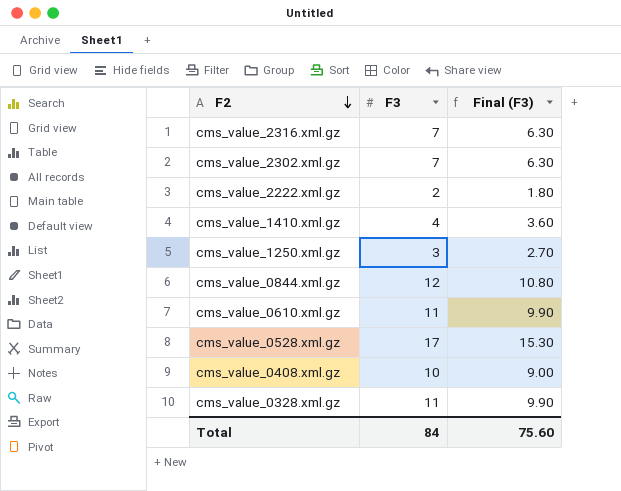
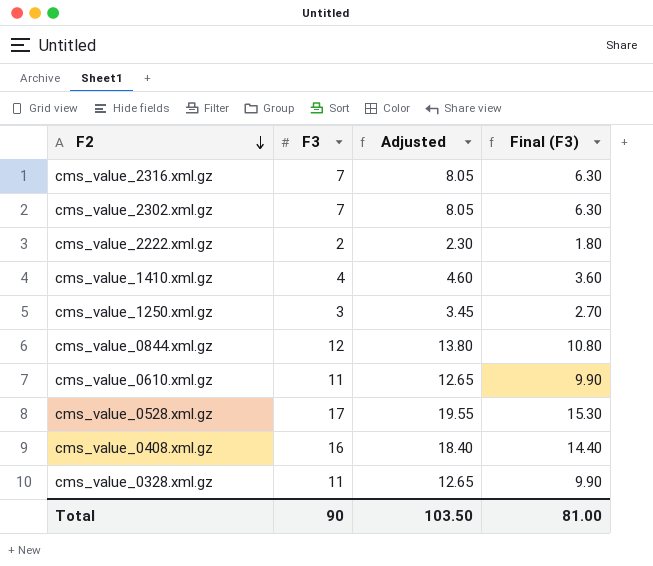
column Adjusted | formula: none -> [F3] * 1.15
cms_value_0408.xml.gz | F3: 10 -> 16
cms_value_0408.xml.gz | Final (F3): 9.00 -> 14.40
Total | F3: 84 -> 90
Total | Final (F3): 75.60 -> 81.00

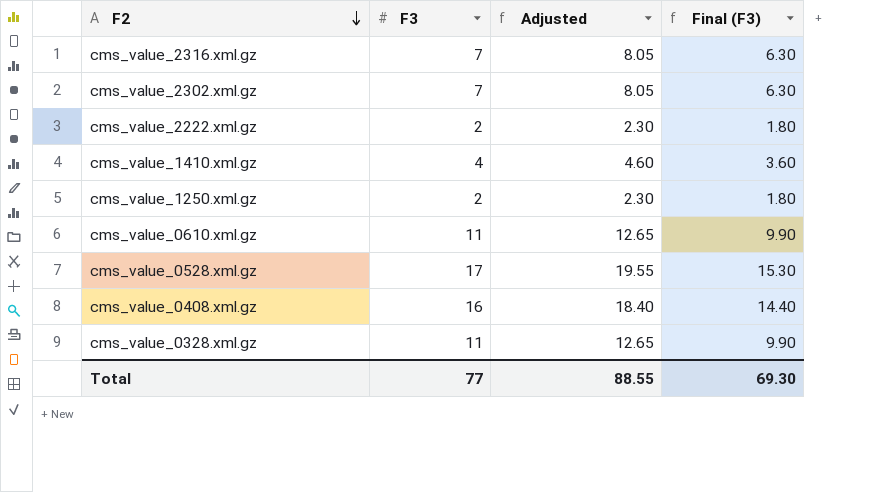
row cms_value_0844.xml.gz: 12 | 13.80 | 10.80 -> none
cms_value_1250.xml.gz | F3: 3 -> 2
cms_value_1250.xml.gz | Adjusted: 3.45 -> 2.30
cms_value_1250.xml.gz | Final (F3): 2.70 -> 1.80
Total | F3: 90 -> 77
Total | Adjusted: 103.50 -> 88.55
Total | Final (F3): 81.00 -> 69.30

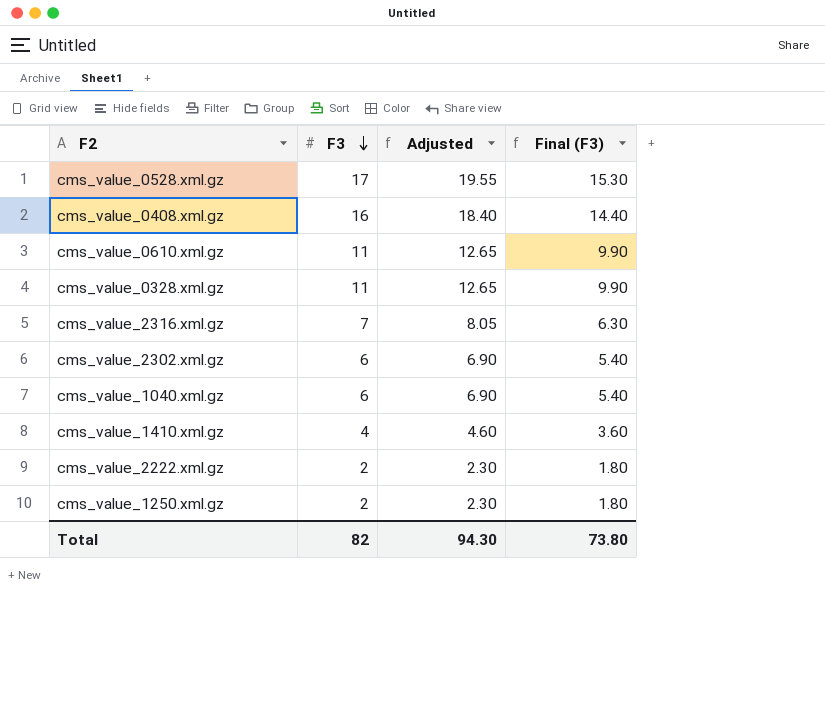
row order: F2 descending -> F3 descending
cms_value_2302.xml.gz | F3: 7 -> 6
cms_value_2302.xml.gz | Adjusted: 8.05 -> 6.90
cms_value_2302.xml.gz | Final (F3): 6.30 -> 5.40
row cms_value_1040.xml.gz: none -> 6 | 6.90 | 5.40
Total | F3: 77 -> 82
Total | Adjusted: 88.55 -> 94.30
Total | Final (F3): 69.30 -> 73.80

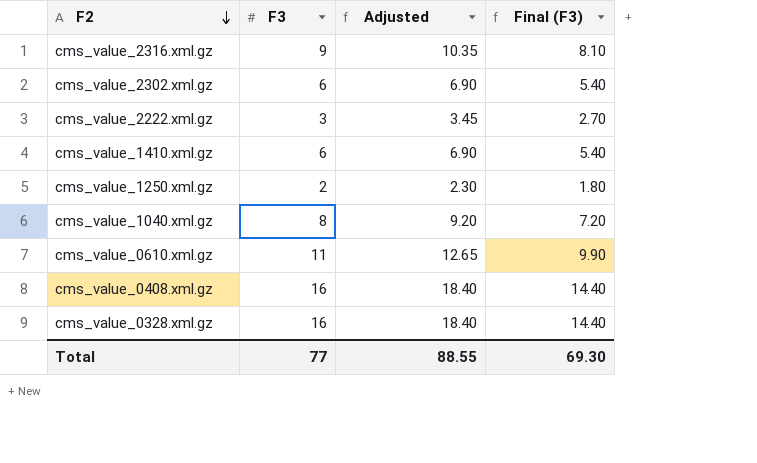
row order: F3 descending -> F2 descending
row cms_value_0528.xml.gz: 17 | 19.55 | 15.30 -> none
cms_value_2316.xml.gz | F3: 7 -> 9
cms_value_2316.xml.gz | Adjusted: 8.05 -> 10.35
cms_value_2316.xml.gz | Final (F3): 6.30 -> 8.10
cms_value_2222.xml.gz | F3: 2 -> 3
cms_value_2222.xml.gz | Adjusted: 2.30 -> 3.45
cms_value_2222.xml.gz | Final (F3): 1.80 -> 2.70
cms_value_1410.xml.gz | F3: 4 -> 6
cms_value_1410.xml.gz | Adjusted: 4.60 -> 6.90
cms_value_1410.xml.gz | Final (F3): 3.60 -> 5.40
cms_value_1040.xml.gz | F3: 6 -> 8
cms_value_1040.xml.gz | Adjusted: 6.90 -> 9.20
cms_value_1040.xml.gz | Final (F3): 5.40 -> 7.20
cms_value_0328.xml.gz | F3: 11 -> 16
cms_value_0328.xml.gz | Adjusted: 12.65 -> 18.40
cms_value_0328.xml.gz | Final (F3): 9.90 -> 14.40
Total | F3: 82 -> 77
Total | Adjusted: 94.30 -> 88.55
Total | Final (F3): 73.80 -> 69.30

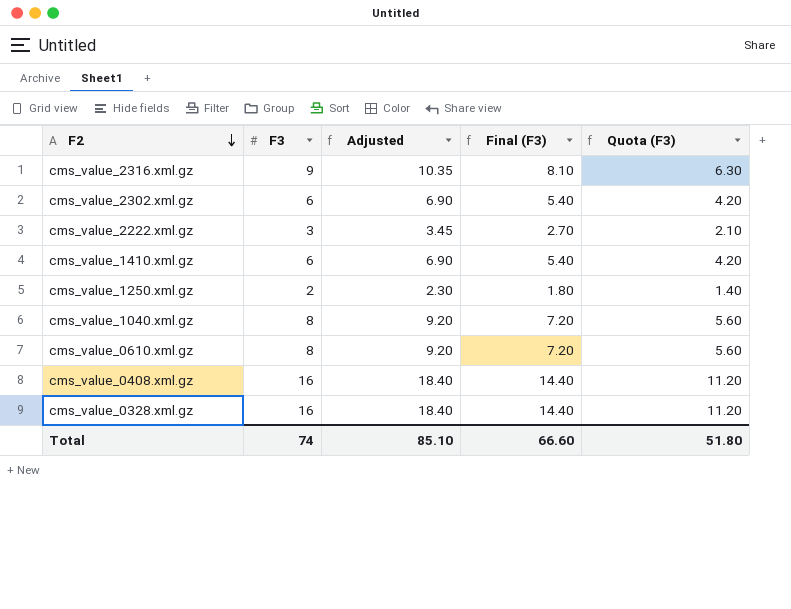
column Quota (F3) | formula: none -> [F3] * 0.7
cms_value_0610.xml.gz | F3: 11 -> 8
cms_value_0610.xml.gz | Adjusted: 12.65 -> 9.20
cms_value_0610.xml.gz | Final (F3): 9.90 -> 7.20
Total | F3: 77 -> 74
Total | Adjusted: 88.55 -> 85.10
Total | Final (F3): 69.30 -> 66.60

